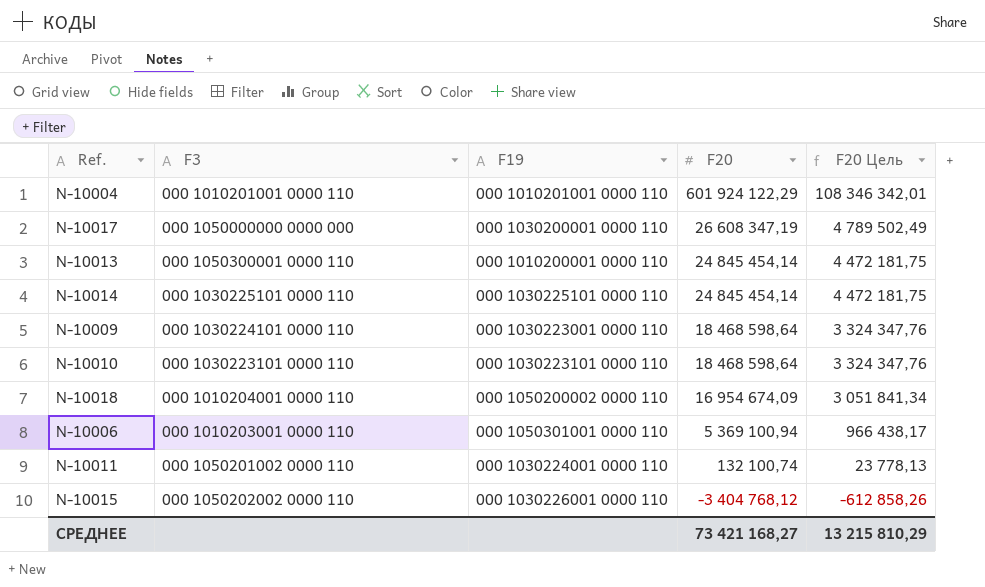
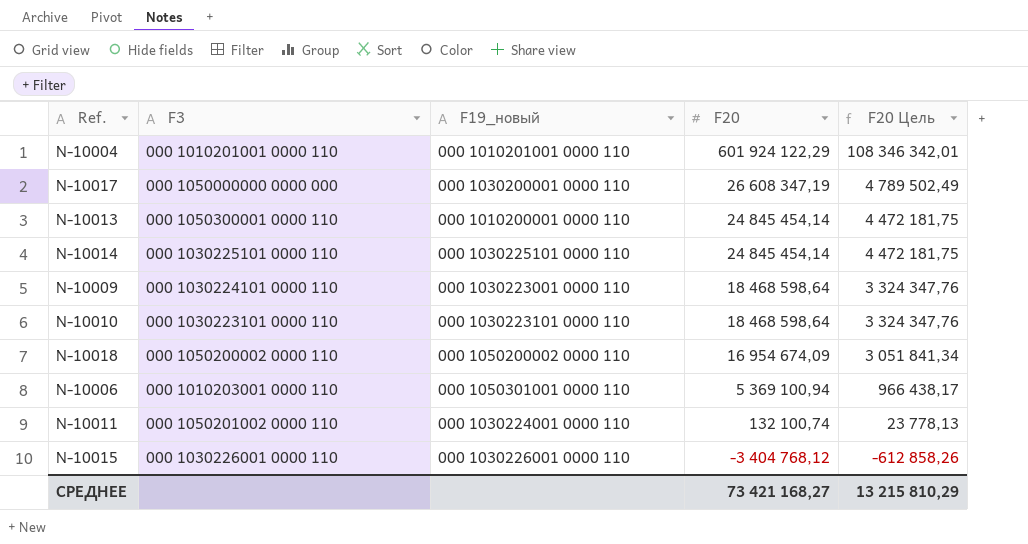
column name: F19 -> F19_новый
N-10018 | F3: 000 1010204001 0000 110 -> 000 1050200002 0000 110
N-10015 | F3: 000 1050202002 0000 110 -> 000 1030226001 0000 110

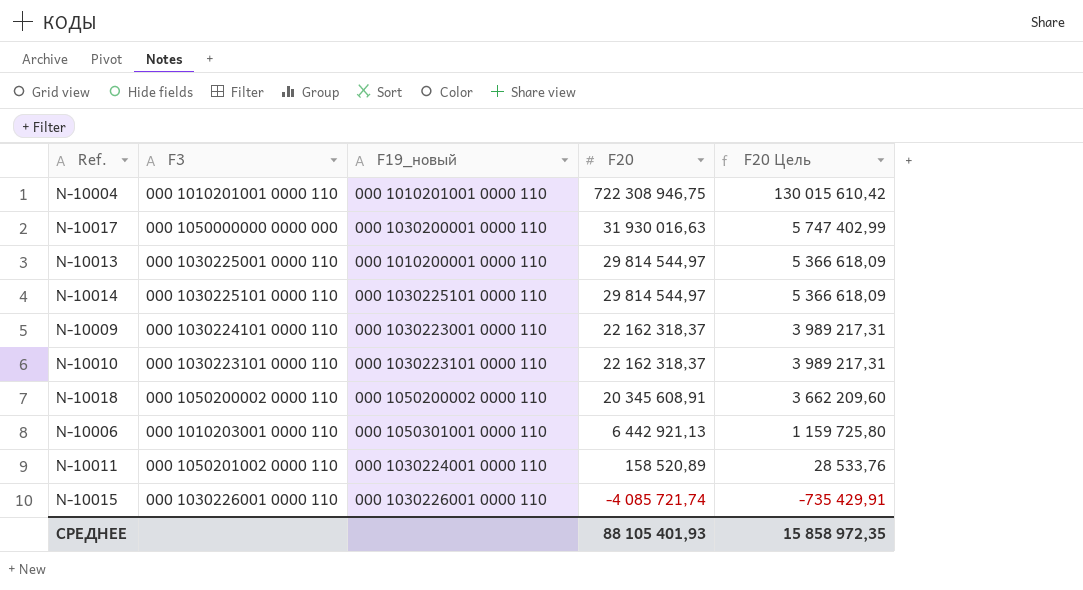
N-10004 | F20: 601 924 122,29 -> 722 308 946,75
N-10004 | F20 Цель: 108 346 342,01 -> 130 015 610,42
N-10017 | F20: 26 608 347,19 -> 31 930 016,63
N-10017 | F20 Цель: 4 789 502,49 -> 5 747 402,99
N-10013 | F3: 000 1050300001 0000 110 -> 000 1030225001 0000 110
N-10013 | F20: 24 845 454,14 -> 29 814 544,97
N-10013 | F20 Цель: 4 472 181,75 -> 5 366 618,09
N-10014 | F20: 24 845 454,14 -> 29 814 544,97
N-10014 | F20 Цель: 4 472 181,75 -> 5 366 618,09
N-10009 | F20: 18 468 598,64 -> 22 162 318,37
N-10009 | F20 Цель: 3 324 347,76 -> 3 989 217,31
N-10010 | F20: 18 468 598,64 -> 22 162 318,37
N-10010 | F20 Цель: 3 324 347,76 -> 3 989 217,31
N-10018 | F20: 16 954 674,09 -> 20 345 608,91
N-10018 | F20 Цель: 3 051 841,34 -> 3 662 209,60
N-10006 | F20: 5 369 100,94 -> 6 442 921,13
N-10006 | F20 Цель: 966 438,17 -> 1 159 725,80
N-10011 | F20: 132 100,74 -> 158 520,89
N-10011 | F20 Цель: 23 778,13 -> 28 533,76
N-10015 | F20: -3 404 768,12 -> -4 085 721,74
N-10015 | F20 Цель: -612 858,26 -> -735 429,91
СРЕДНЕЕ | F20: 73 421 168,27 -> 88 105 401,93
СРЕДНЕЕ | F20 Цель: 13 215 810,29 -> 15 858 972,35

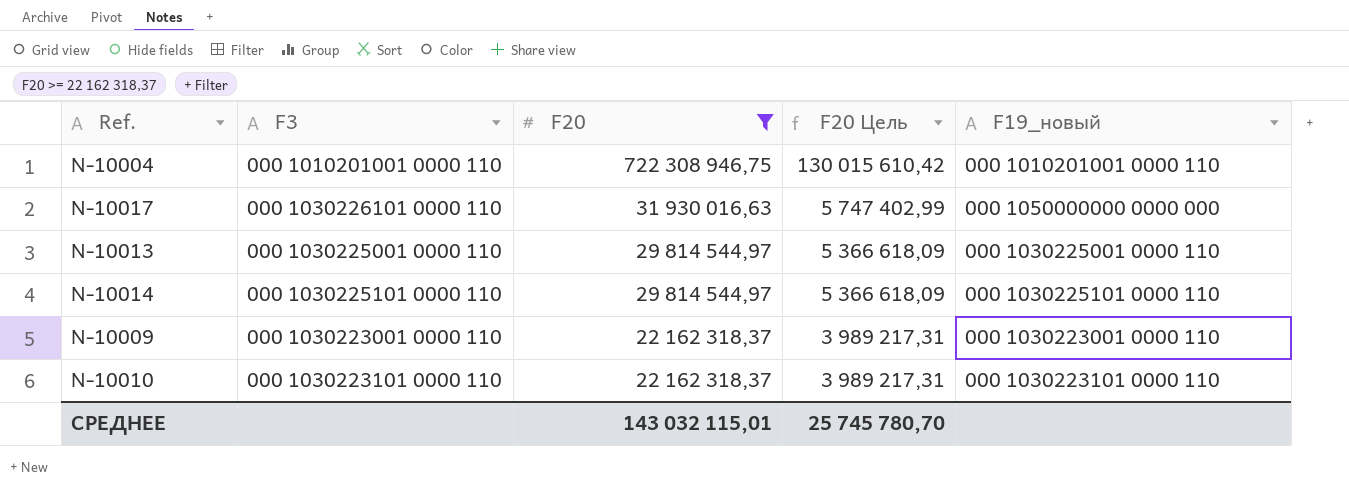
filter: none -> F20 >= 22 162 318,37
column F19_новый | position: 3 -> 5
N-10017 | F3: 000 1050000000 0000 000 -> 000 1030226101 0000 110
N-10017 | F19_новый: 000 1030200001 0000 110 -> 000 1050000000 0000 000
N-10013 | F19_новый: 000 1010200001 0000 110 -> 000 1030225001 0000 110
N-10009 | F3: 000 1030224101 0000 110 -> 000 1030223001 0000 110
СРЕДНЕЕ | F20: 88 105 401,93 -> 143 032 115,01
СРЕДНЕЕ | F20 Цель: 15 858 972,35 -> 25 745 780,70

